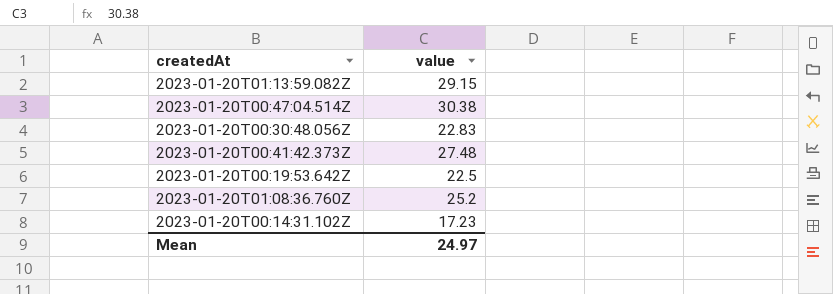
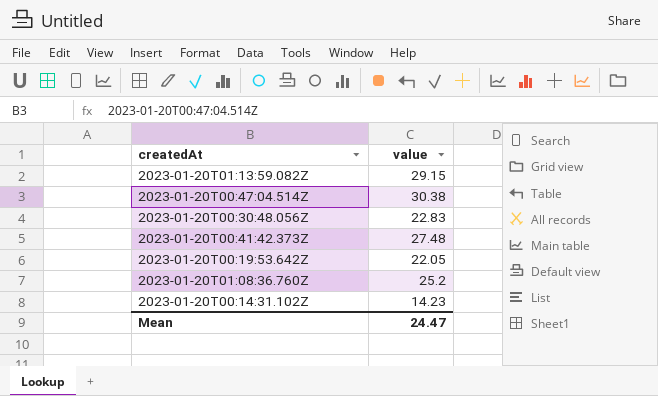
2023-01-20T00:19:53.642Z | value: 22.5 -> 22.05
2023-01-20T00:14:31.102Z | value: 17.23 -> 14.23
Mean | value: 24.97 -> 24.47

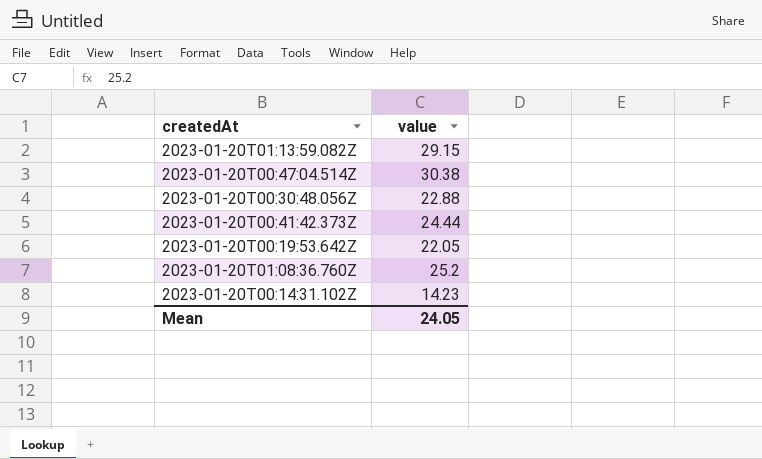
2023-01-20T00:30:48.056Z | value: 22.83 -> 22.88
2023-01-20T00:41:42.373Z | value: 27.48 -> 24.44
Mean | value: 24.47 -> 24.05

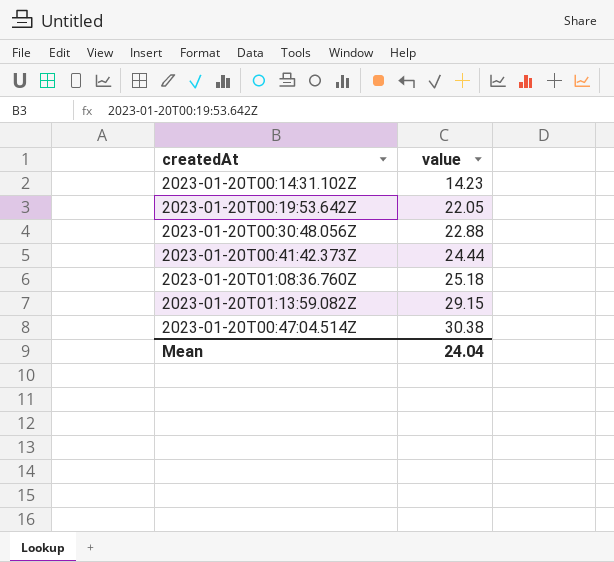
row order: none -> value ascending
2023-01-20T01:08:36.760Z | value: 25.2 -> 25.18
Mean | value: 24.05 -> 24.04

